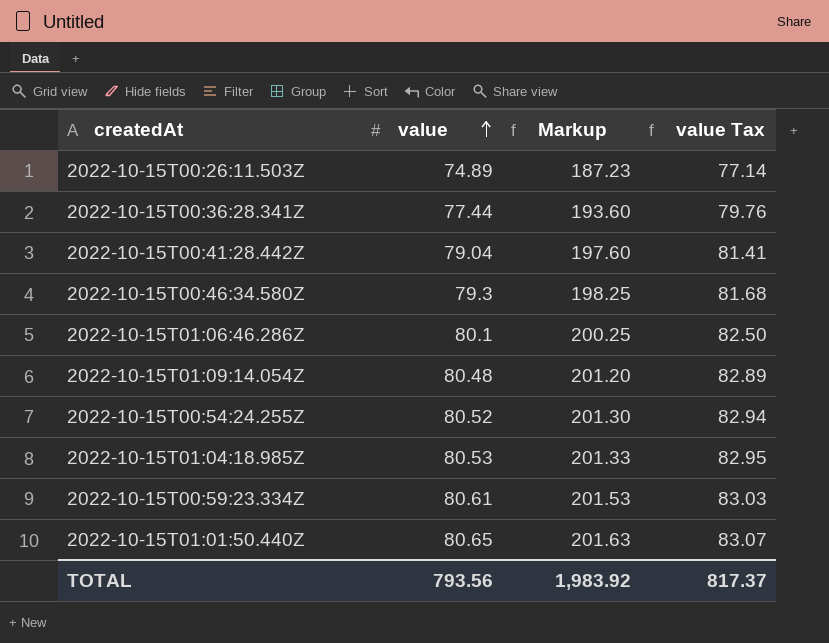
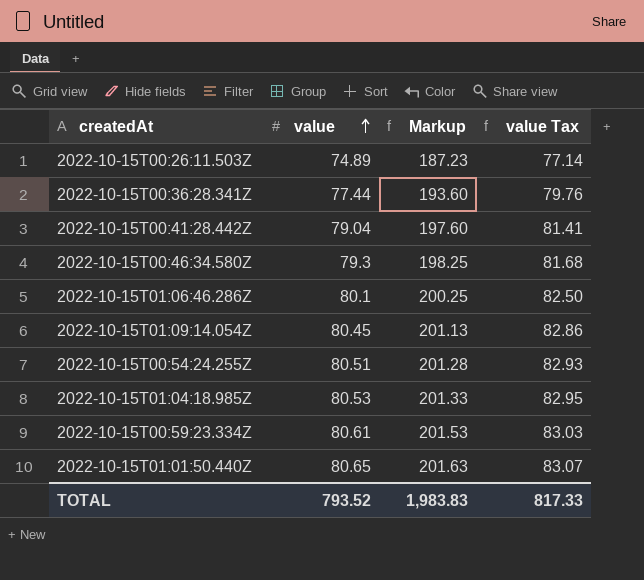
2022-10-15T01:09:14.054Z | value: 80.48 -> 80.45
2022-10-15T01:09:14.054Z | Markup: 201.20 -> 201.13
2022-10-15T01:09:14.054Z | value Tax: 82.89 -> 82.86
2022-10-15T00:54:24.255Z | value: 80.52 -> 80.51
2022-10-15T00:54:24.255Z | Markup: 201.30 -> 201.28
2022-10-15T00:54:24.255Z | value Tax: 82.94 -> 82.93
TOTAL | value: 793.56 -> 793.52
TOTAL | Markup: 1,983.92 -> 1,983.83
TOTAL | value Tax: 817.37 -> 817.33

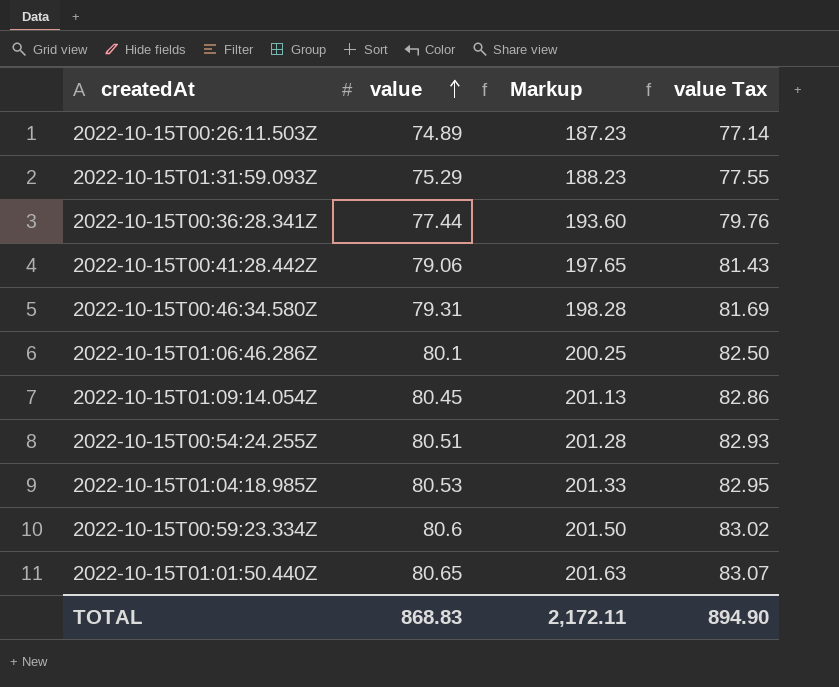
row 2022-10-15T01:31:59.093Z: none -> 75.29 | 188.23 | 77.55
2022-10-15T00:41:28.442Z | value: 79.04 -> 79.06
2022-10-15T00:41:28.442Z | Markup: 197.60 -> 197.65
2022-10-15T00:41:28.442Z | value Tax: 81.41 -> 81.43
2022-10-15T00:46:34.580Z | value: 79.3 -> 79.31
2022-10-15T00:46:34.580Z | Markup: 198.25 -> 198.28
2022-10-15T00:46:34.580Z | value Tax: 81.68 -> 81.69
2022-10-15T00:59:23.334Z | value: 80.61 -> 80.6
2022-10-15T00:59:23.334Z | Markup: 201.53 -> 201.50
2022-10-15T00:59:23.334Z | value Tax: 83.03 -> 83.02
TOTAL | value: 793.52 -> 868.83
TOTAL | Markup: 1,983.83 -> 2,172.11
TOTAL | value Tax: 817.33 -> 894.90

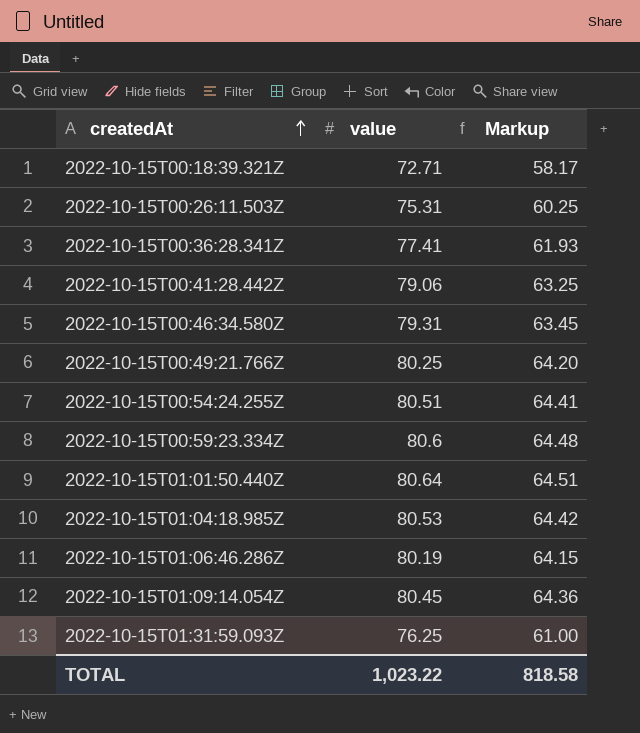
row order: value ascending -> createdAt ascending
column value Tax | formula: [value] * 1.03 -> none
column Markup | formula: [value] * 2.5 -> [value] * 0.8
row 2022-10-15T00:18:39.321Z: none -> 72.71 | 58.17
2022-10-15T00:26:11.503Z | value: 74.89 -> 75.31
2022-10-15T00:36:28.341Z | value: 77.44 -> 77.41
row 2022-10-15T00:49:21.766Z: none -> 80.25 | 64.20
2022-10-15T01:01:50.440Z | value: 80.65 -> 80.64
2022-10-15T01:06:46.286Z | value: 80.1 -> 80.19
2022-10-15T01:31:59.093Z | value: 75.29 -> 76.25
TOTAL | value: 868.83 -> 1,023.22
TOTAL | Markup: 2,172.11 -> 818.58

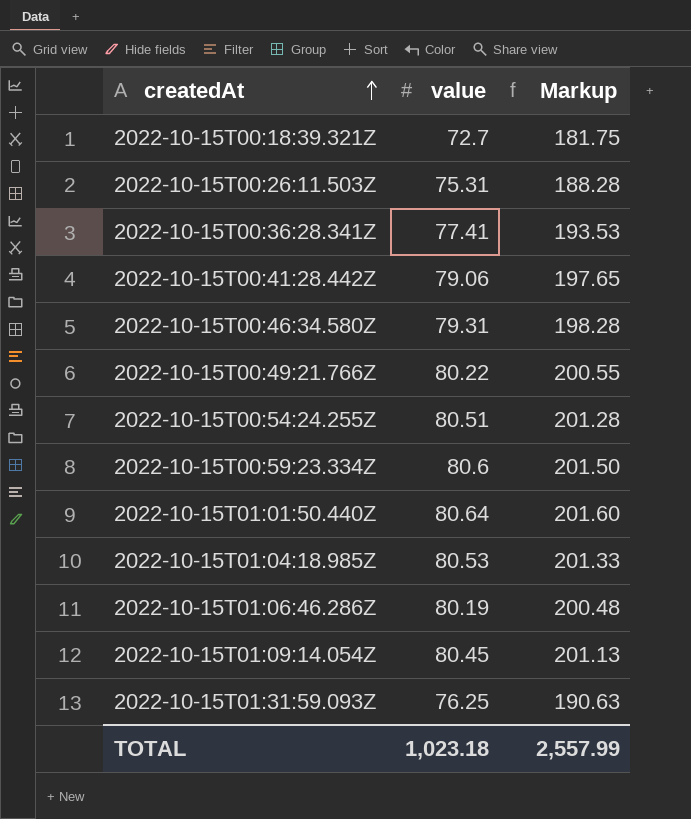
column Markup | formula: [value] * 0.8 -> [value] * 2.5
2022-10-15T00:18:39.321Z | value: 72.71 -> 72.7
2022-10-15T00:49:21.766Z | value: 80.25 -> 80.22
TOTAL | value: 1,023.22 -> 1,023.18
TOTAL | Markup: 818.58 -> 2,557.99

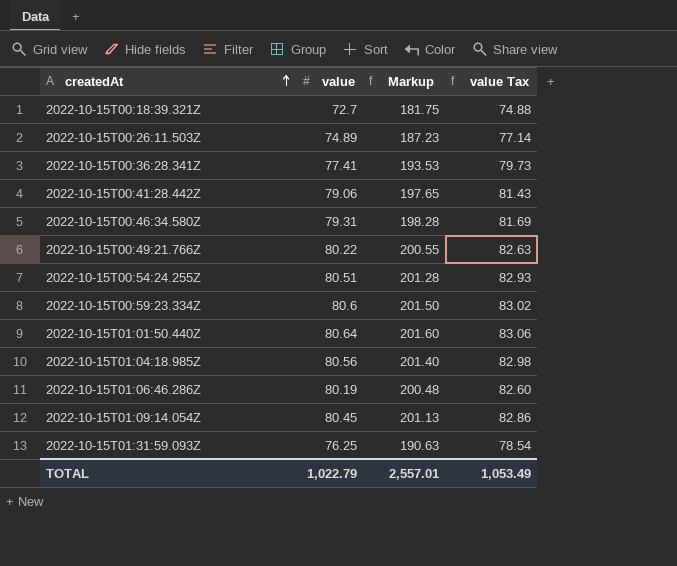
column value Tax | formula: none -> [value] * 1.03
2022-10-15T00:26:11.503Z | value: 75.31 -> 74.89
2022-10-15T00:26:11.503Z | Markup: 188.28 -> 187.23
2022-10-15T01:04:18.985Z | value: 80.53 -> 80.56
2022-10-15T01:04:18.985Z | Markup: 201.33 -> 201.40
TOTAL | value: 1,023.18 -> 1,022.79
TOTAL | Markup: 2,557.99 -> 2,557.01

